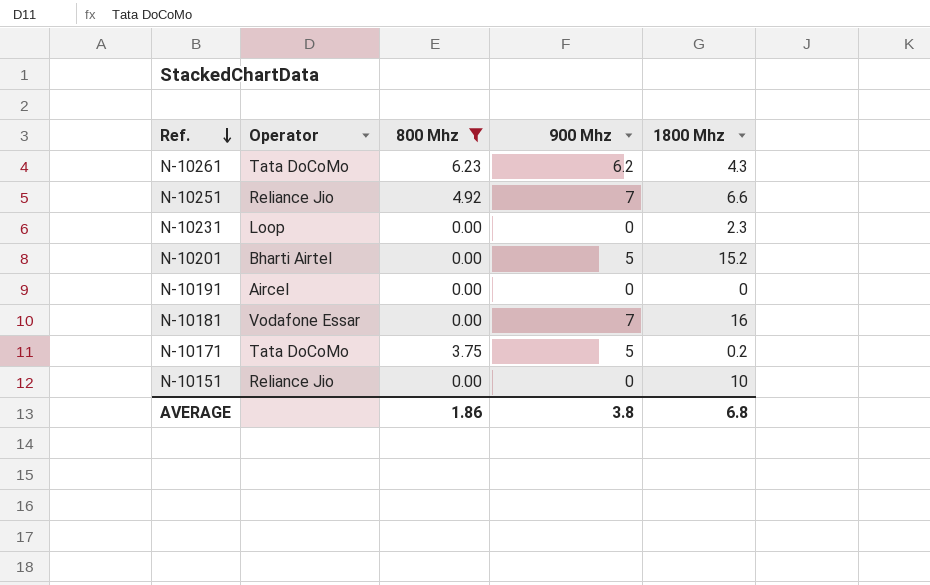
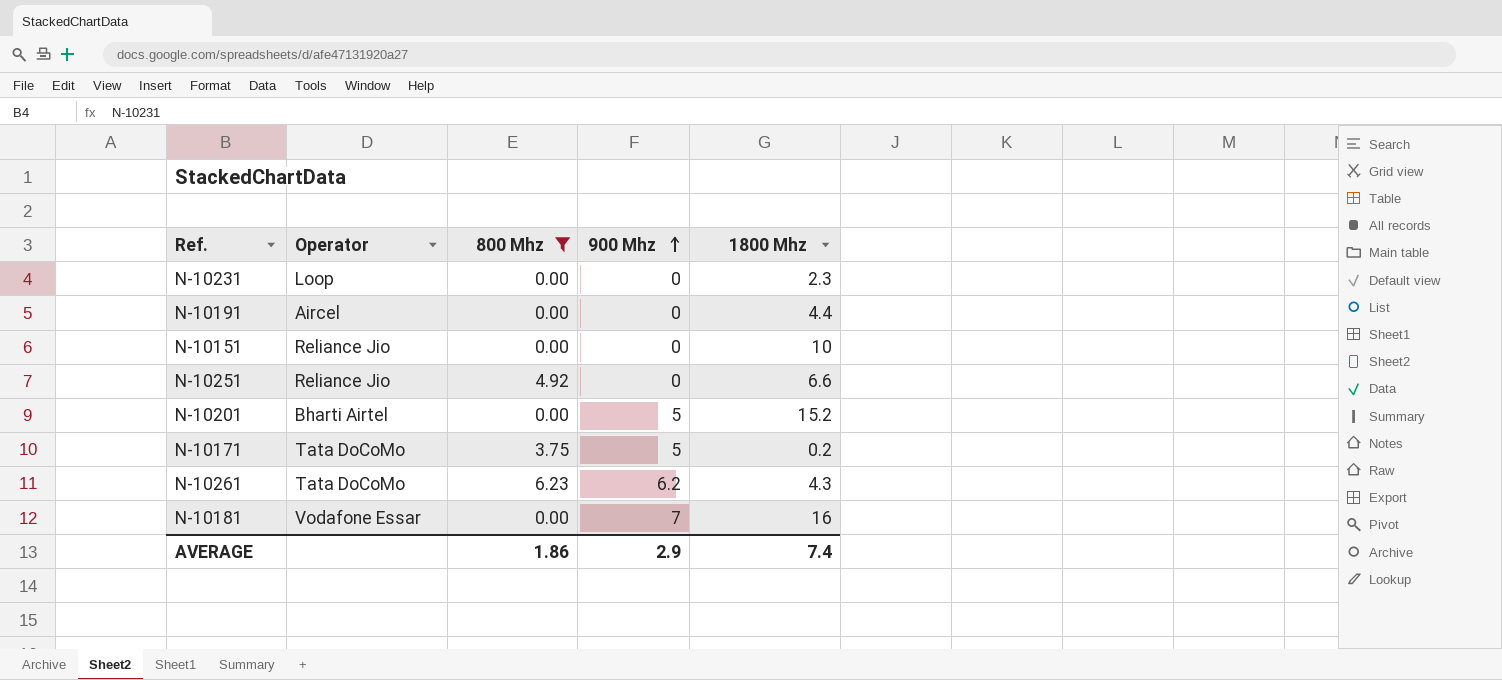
row order: Ref. descending -> 900 Mhz ascending
N-10191 | 1800 Mhz: 0 -> 4.4
N-10251 | 900 Mhz: 7 -> 0
AVERAGE | 900 Mhz: 3.8 -> 2.9
AVERAGE | 1800 Mhz: 6.8 -> 7.4

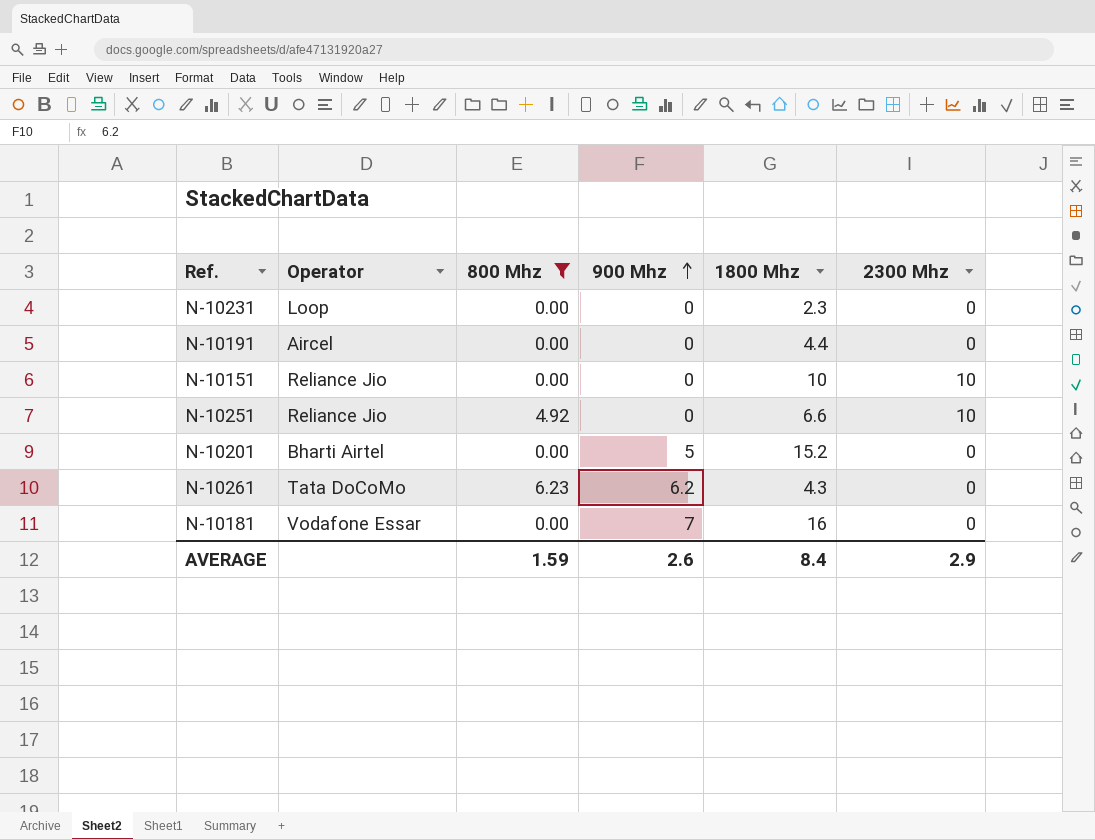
column 2300 Mhz | position: none -> 6
row N-10171: Tata DoCoMo | 3.75 | 5 | 0.2 -> none
AVERAGE | 800 Mhz: 1.86 -> 1.59
AVERAGE | 900 Mhz: 2.9 -> 2.6
AVERAGE | 1800 Mhz: 7.4 -> 8.4

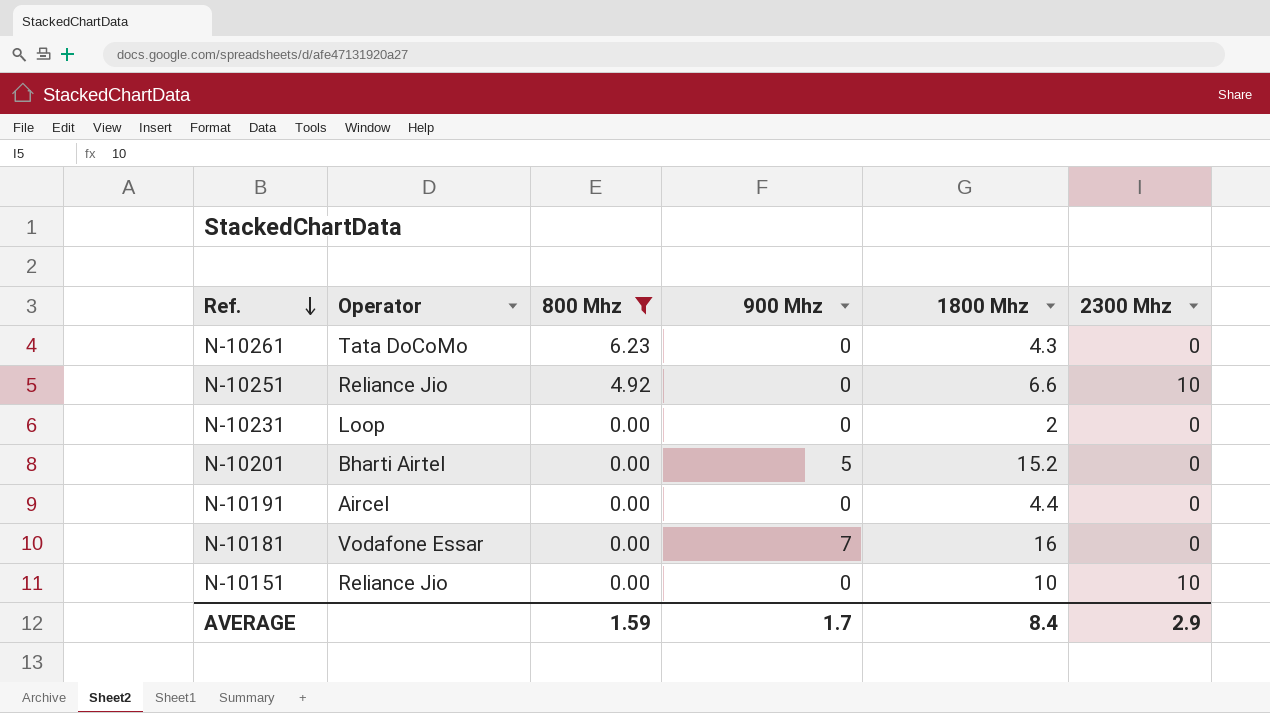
row order: 900 Mhz ascending -> Ref. descending
N-10261 | 900 Mhz: 6.2 -> 0
N-10231 | 1800 Mhz: 2.3 -> 2
AVERAGE | 900 Mhz: 2.6 -> 1.7

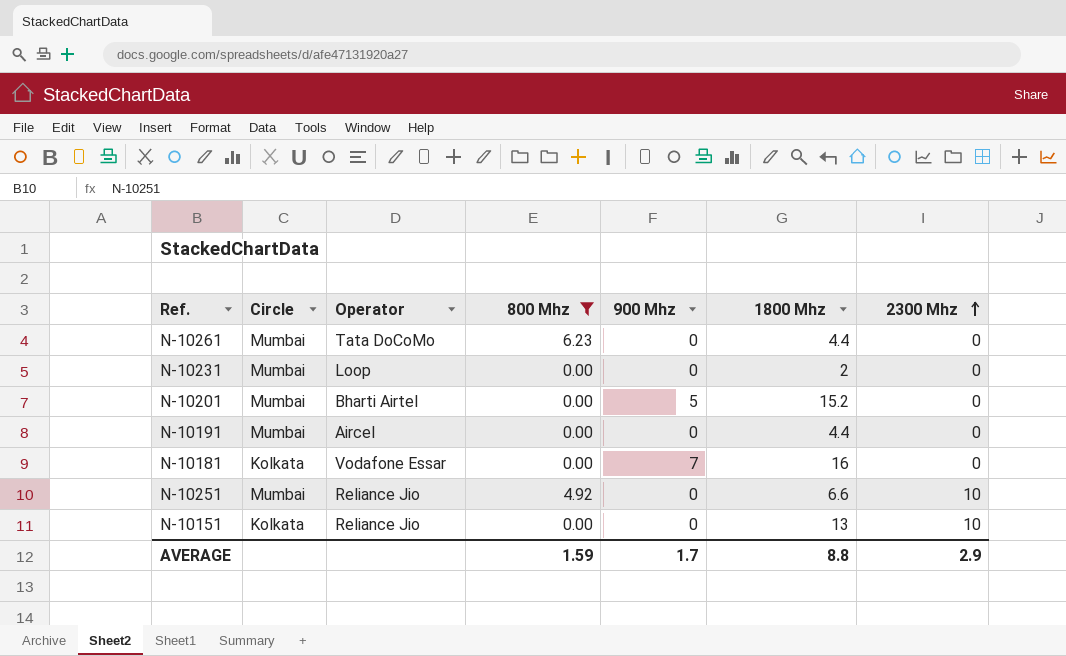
row order: Ref. descending -> 2300 Mhz ascending
column Circle | position: none -> 2
N-10261 | 1800 Mhz: 4.3 -> 4.4
N-10151 | 1800 Mhz: 10 -> 13
AVERAGE | 1800 Mhz: 8.4 -> 8.8

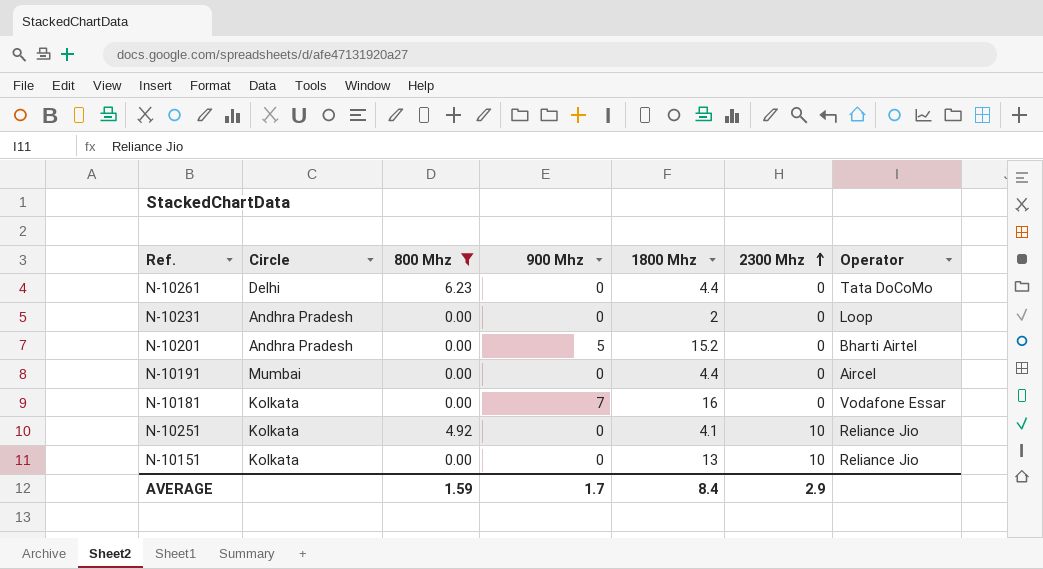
column Operator | position: 3 -> 7
N-10261 | Circle: Mumbai -> Delhi
N-10231 | Circle: Mumbai -> Andhra Pradesh
N-10201 | Circle: Mumbai -> Andhra Pradesh
N-10251 | Circle: Mumbai -> Kolkata
N-10251 | 1800 Mhz: 6.6 -> 4.1
AVERAGE | 1800 Mhz: 8.8 -> 8.4

